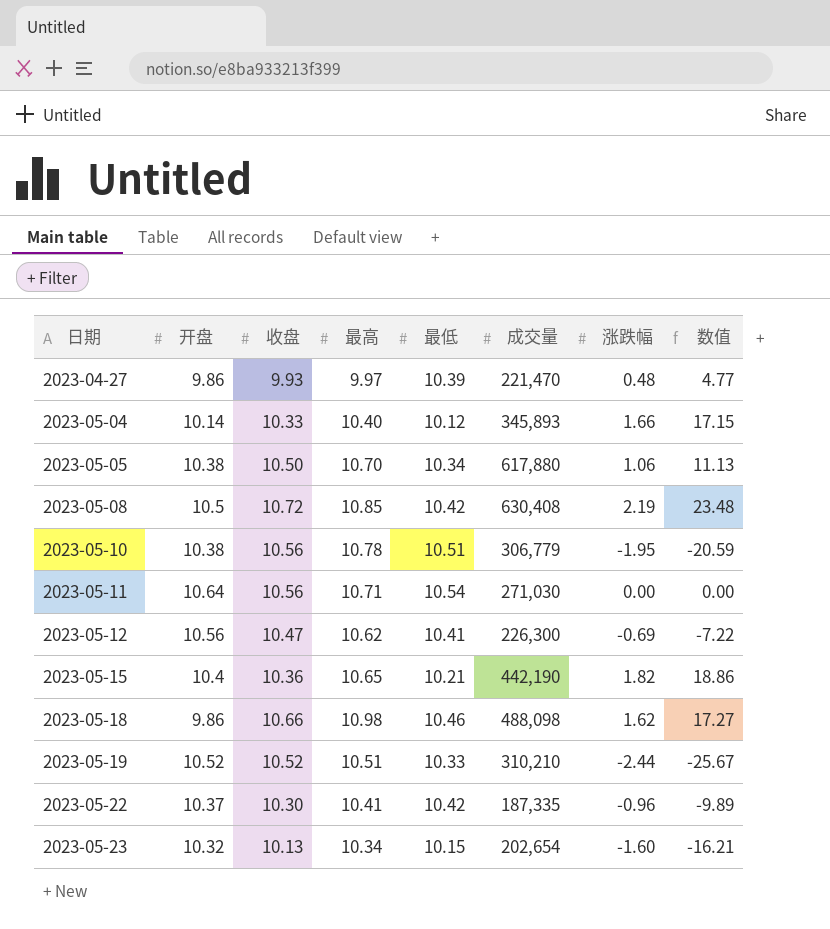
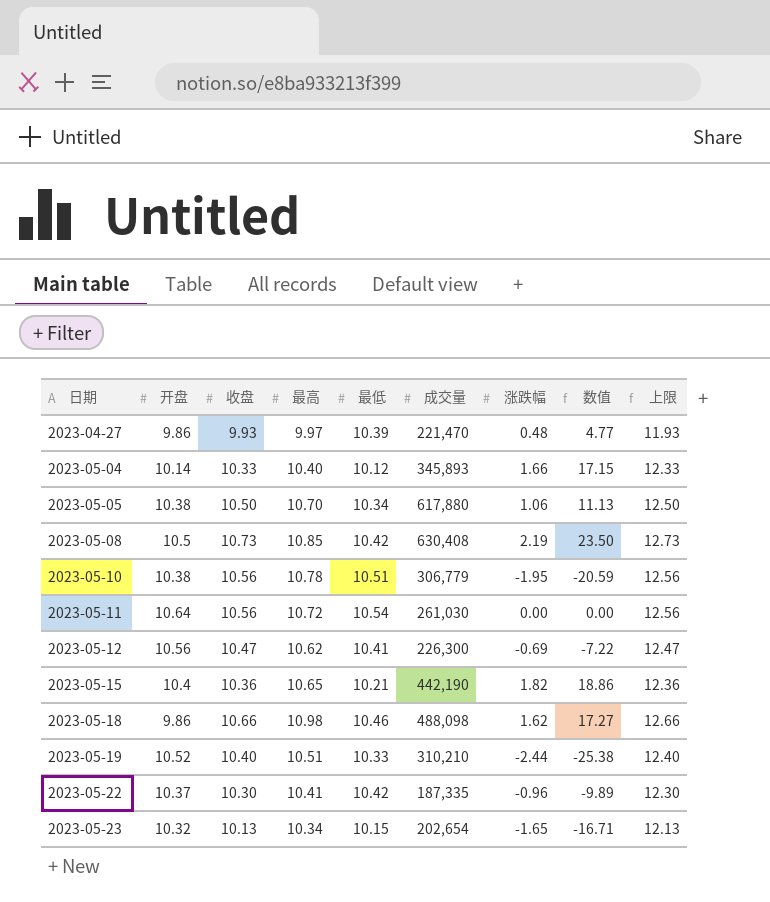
column 上限 | formula: none -> [收盘] + 2
2023-05-08 | 收盘: 10.72 -> 10.73
2023-05-08 | 数值: 23.48 -> 23.50
2023-05-11 | 最高: 10.71 -> 10.72
2023-05-11 | 成交量: 271,030 -> 261,030
2023-05-19 | 收盘: 10.52 -> 10.40
2023-05-19 | 数值: -25.67 -> -25.38
2023-05-23 | 涨跌幅: -1.60 -> -1.65
2023-05-23 | 数值: -16.21 -> -16.71

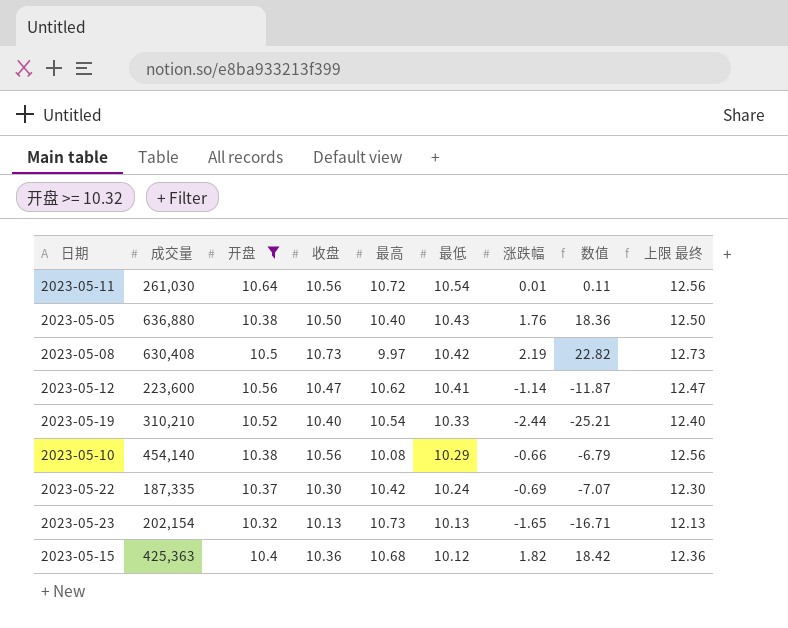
filter: none -> 开盘 >= 10.32
row order: 日期 ascending -> 最低 descending
column 成交量 | position: 6 -> 2
column 数值 | formula: [收盘] * [涨跌幅] -> [最低] * [涨跌幅]
column name: 上限 -> 上限 最终
2023-05-11 | 涨跌幅: 0.00 -> 0.01
2023-05-05 | 成交量: 617,880 -> 636,880
2023-05-05 | 最高: 10.70 -> 10.40
2023-05-05 | 最低: 10.34 -> 10.43
2023-05-05 | 涨跌幅: 1.06 -> 1.76
2023-05-08 | 最高: 10.85 -> 9.97
2023-05-12 | 成交量: 226,300 -> 223,600
2023-05-12 | 涨跌幅: -0.69 -> -1.14
2023-05-19 | 最高: 10.51 -> 10.54
2023-05-10 | 成交量: 306,779 -> 454,140
2023-05-10 | 最高: 10.78 -> 10.08
2023-05-10 | 最低: 10.51 -> 10.29
2023-05-10 | 涨跌幅: -1.95 -> -0.66
2023-05-22 | 最高: 10.41 -> 10.42
2023-05-22 | 最低: 10.42 -> 10.24
2023-05-22 | 涨跌幅: -0.96 -> -0.69
2023-05-23 | 成交量: 202,654 -> 202,154
2023-05-23 | 最高: 10.34 -> 10.73
2023-05-23 | 最低: 10.15 -> 10.13
2023-05-15 | 成交量: 442,190 -> 425,363
2023-05-15 | 最高: 10.65 -> 10.68
2023-05-15 | 最低: 10.21 -> 10.12

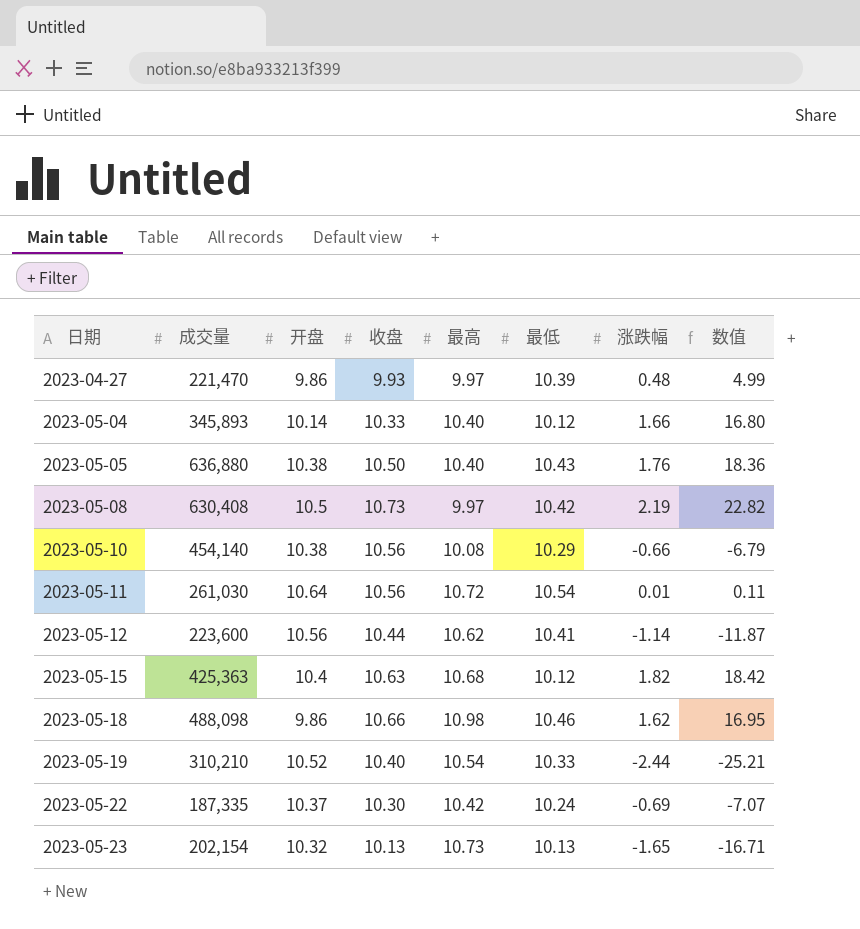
filter: 开盘 >= 10.32 -> none
row order: 最低 descending -> 日期 ascending
column 上限 最终 | formula: [收盘] + 2 -> none
2023-05-12 | 收盘: 10.47 -> 10.44
2023-05-15 | 收盘: 10.36 -> 10.63

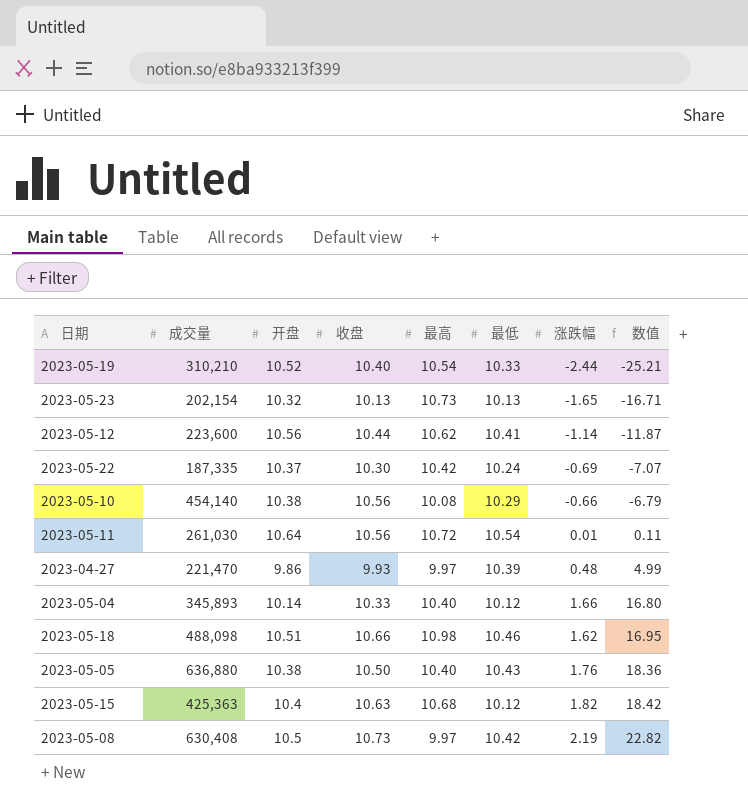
row order: 日期 ascending -> 数值 ascending
2023-05-18 | 开盘: 9.86 -> 10.51

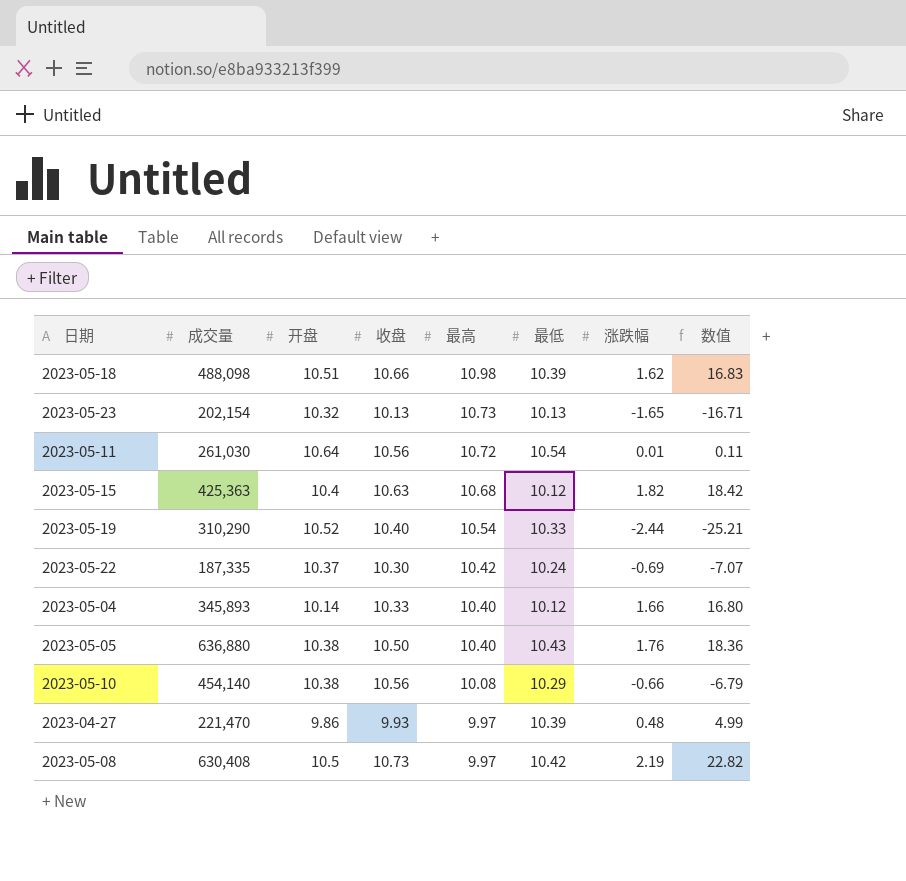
row order: 数值 ascending -> 最高 descending
row 2023-05-12: 223,600 | 10.56 | 10.44 | 10.62 | 10.41 | -1.14 | -11.87 -> none
2023-05-18 | 最低: 10.46 -> 10.39
2023-05-18 | 数值: 16.95 -> 16.83
2023-05-19 | 成交量: 310,210 -> 310,290

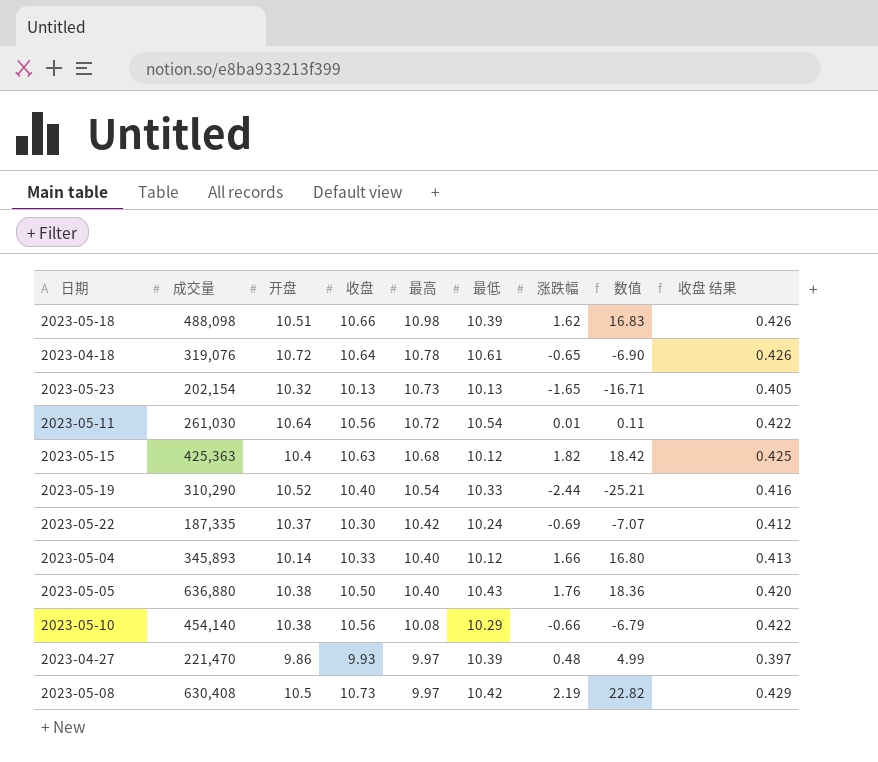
column 收盘 结果 | formula: none -> [收盘] * 0.04
row 2023-04-18: none -> 319,076 | 10.72 | 10.64 | 10.78 | 10.61 | -0.65 | -6.90 | 0.426

